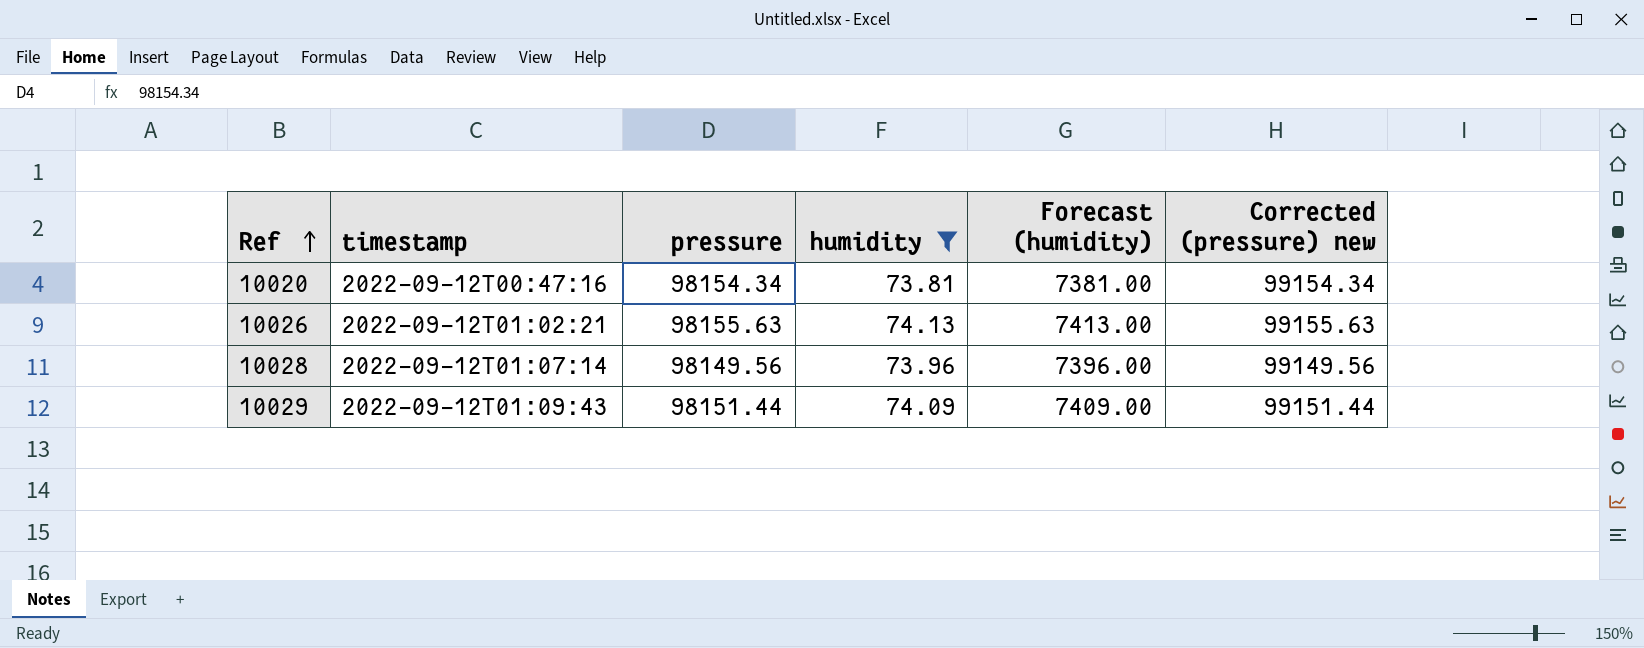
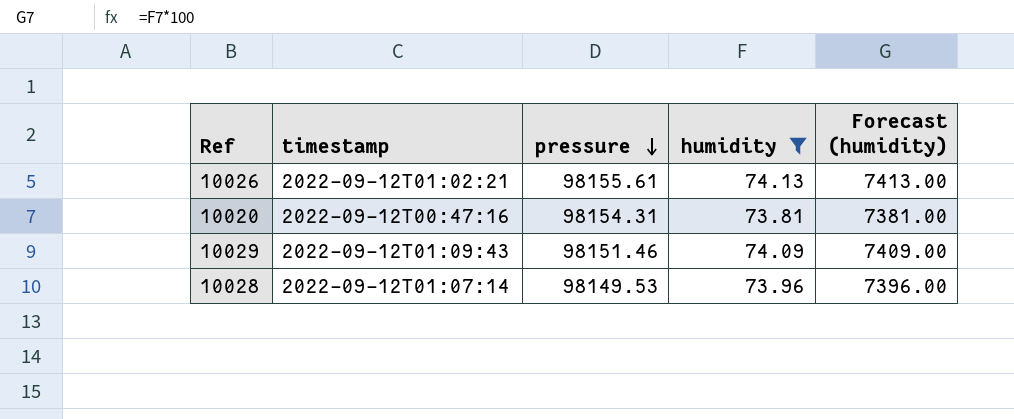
row order: Ref ascending -> pressure descending
column Corrected (pressure) new | formula: [pressure] + 1000 -> none
10026 | pressure: 98155.63 -> 98155.61
10020 | pressure: 98154.34 -> 98154.31
10029 | pressure: 98151.44 -> 98151.46
10028 | pressure: 98149.56 -> 98149.53

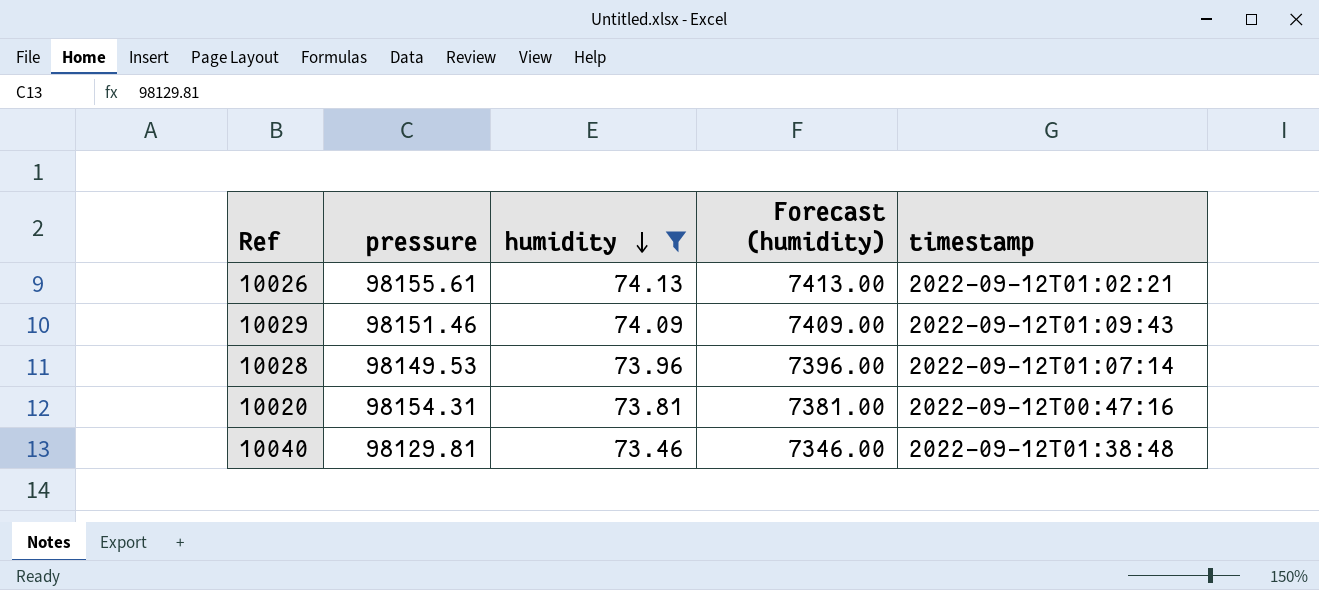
row order: pressure descending -> humidity descending
column timestamp | position: 2 -> 5
row 10040: none -> 98129.81 | 73.46 | 7346.00 | 2022-09-12T01:38:48

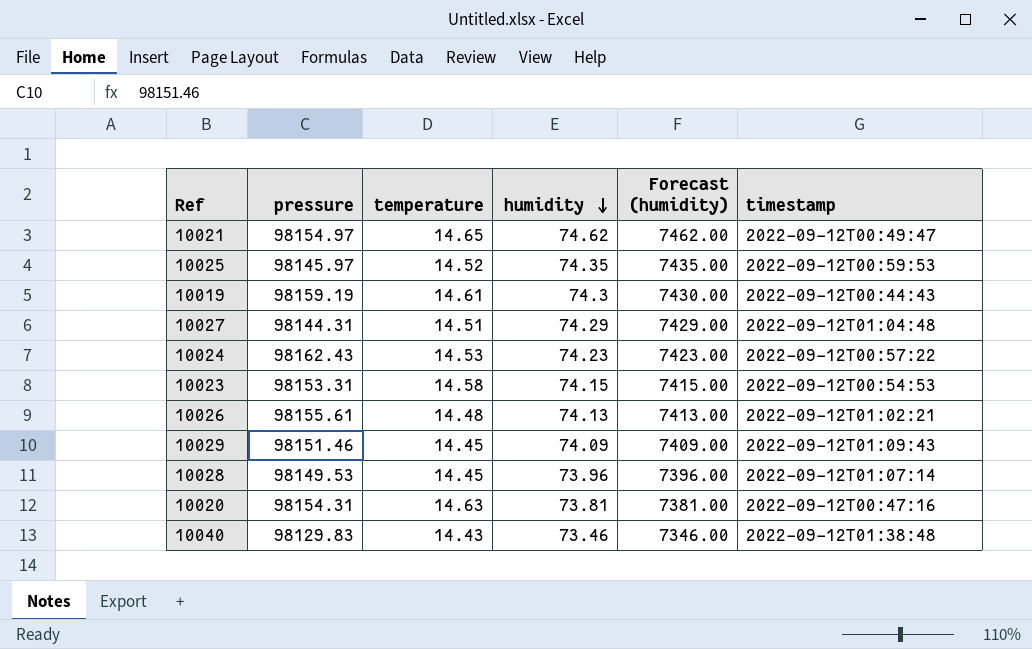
filter: humidity <= 74.13 -> none
column temperature | position: none -> 3
10040 | pressure: 98129.81 -> 98129.83

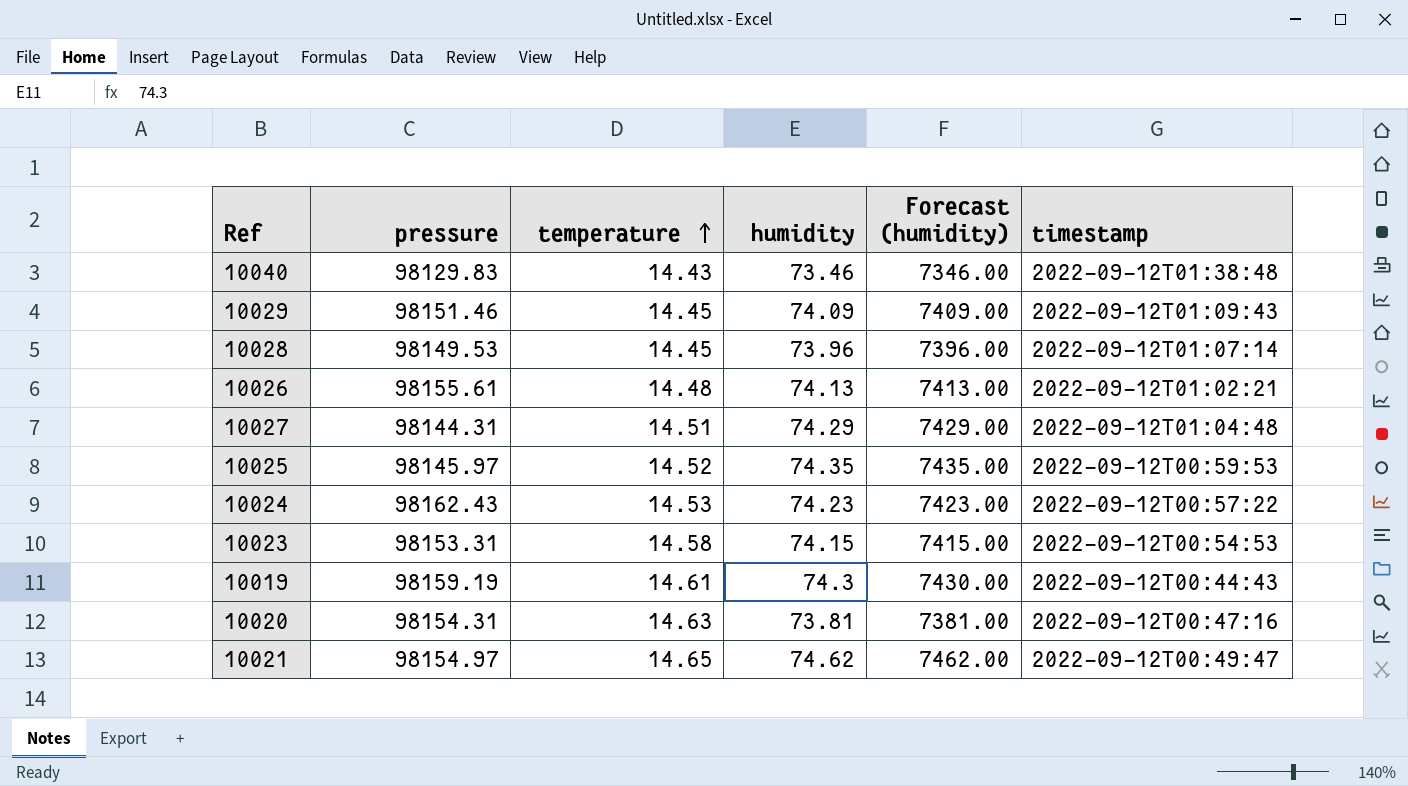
row order: humidity descending -> temperature ascending

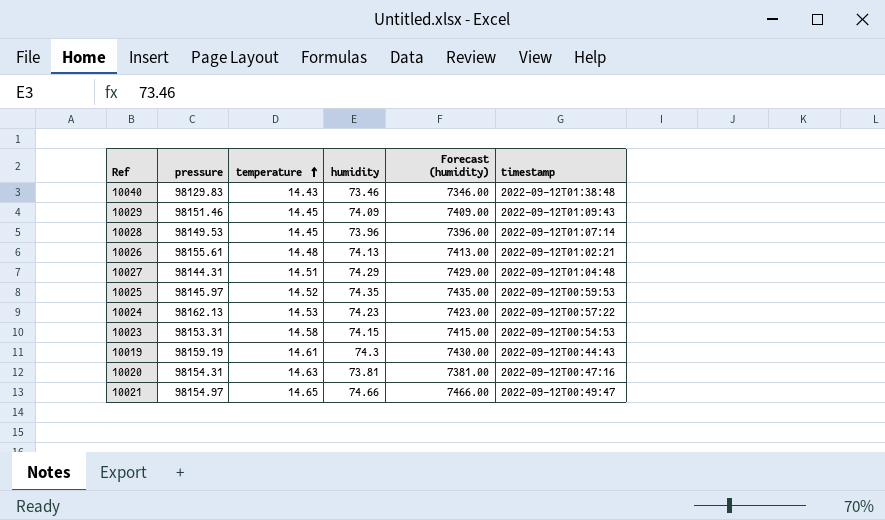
10024 | pressure: 98162.43 -> 98162.13
10021 | humidity: 74.62 -> 74.66
10021 | Forecast (humidity): 7462.00 -> 7466.00

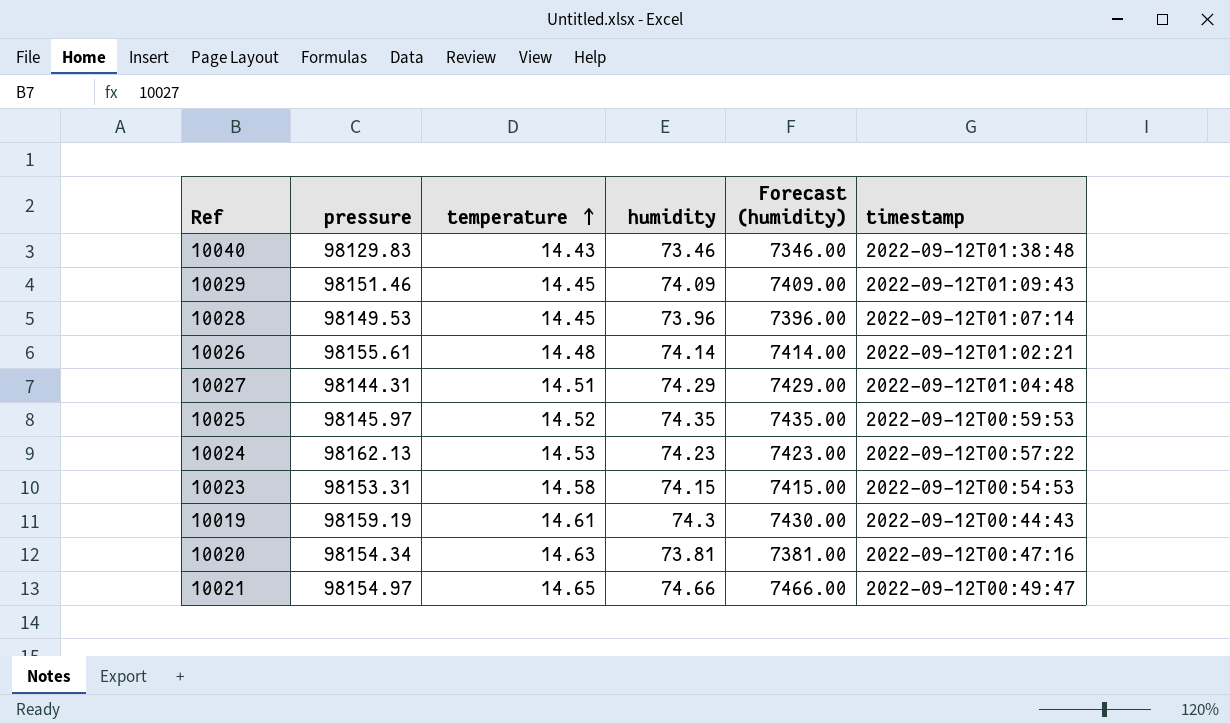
10026 | humidity: 74.13 -> 74.14
10026 | Forecast (humidity): 7413.00 -> 7414.00
10020 | pressure: 98154.31 -> 98154.34

